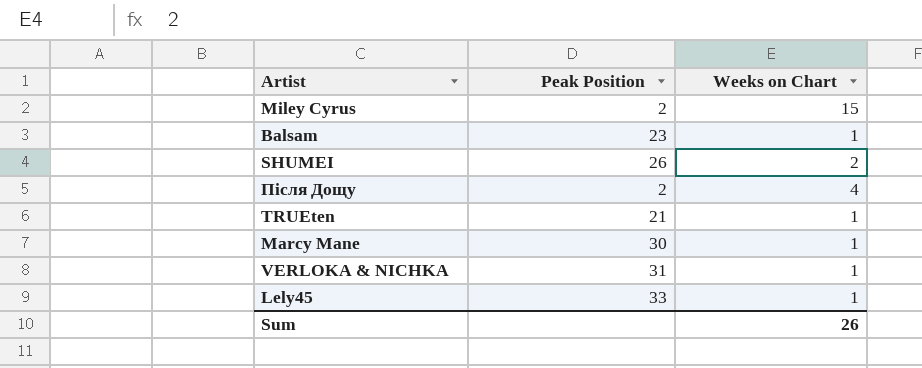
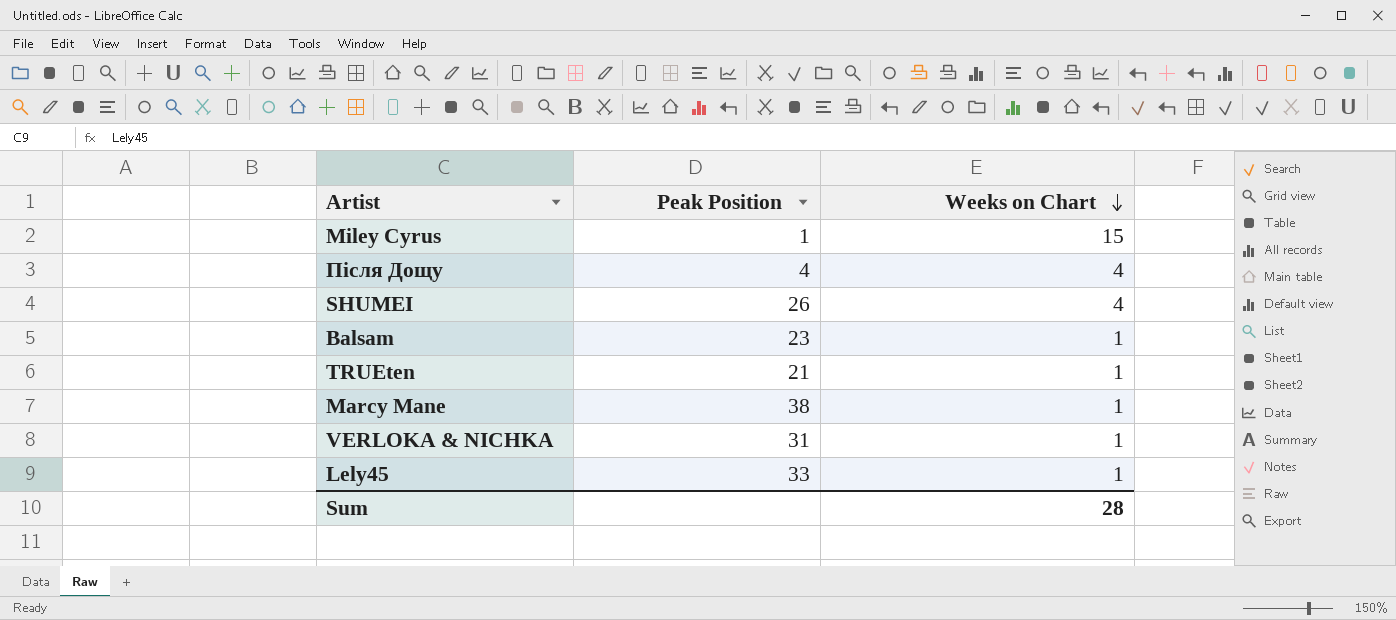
row order: none -> Weeks on Chart descending
Miley Cyrus | Peak Position: 2 -> 1
Після Дощу | Peak Position: 2 -> 4
SHUMEI | Weeks on Chart: 2 -> 4
Marcy Mane | Peak Position: 30 -> 38
Sum | Weeks on Chart: 26 -> 28

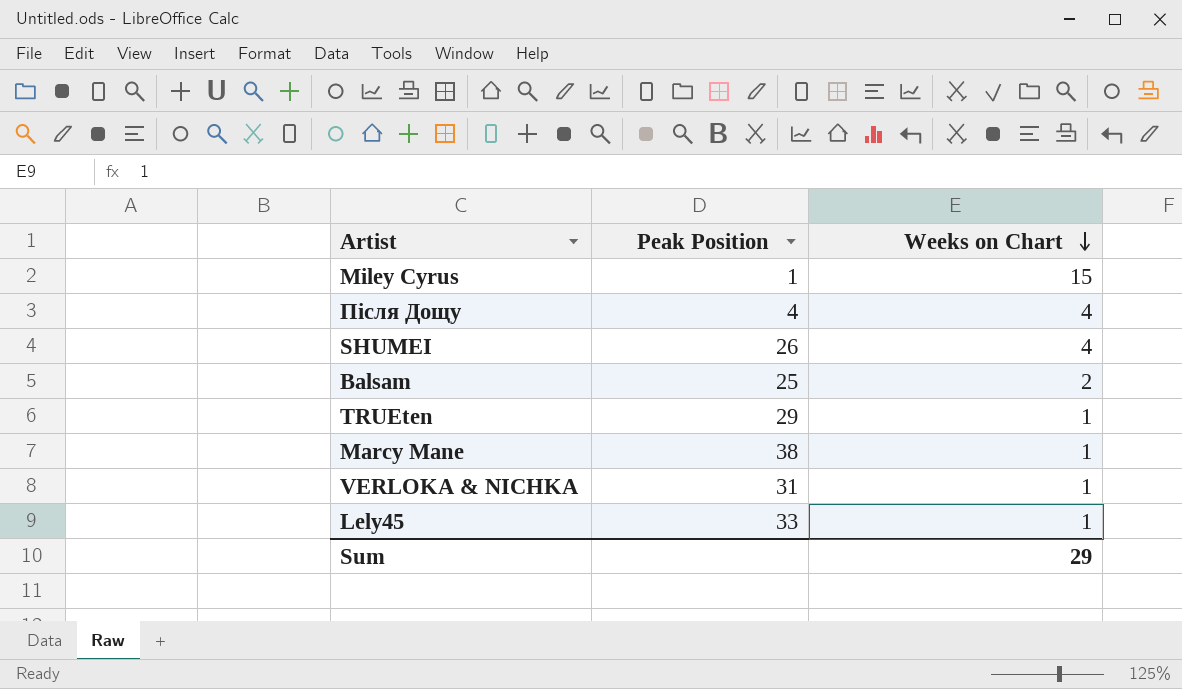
Balsam | Peak Position: 23 -> 25
Balsam | Weeks on Chart: 1 -> 2
TRUEten | Peak Position: 21 -> 29
Sum | Weeks on Chart: 28 -> 29

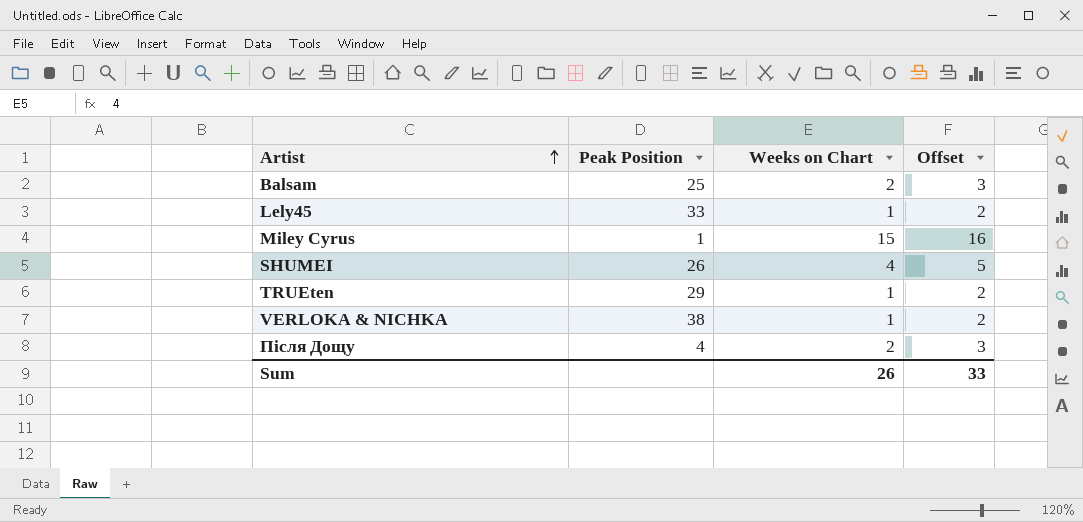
row order: Weeks on Chart descending -> Artist ascending
column Offset | formula: none -> [Weeks on Chart] + 1
row Marcy Mane: 38 | 1 -> none
VERLOKA & NICHKA | Peak Position: 31 -> 38
Після Дощу | Weeks on Chart: 4 -> 2
Sum | Weeks on Chart: 29 -> 26

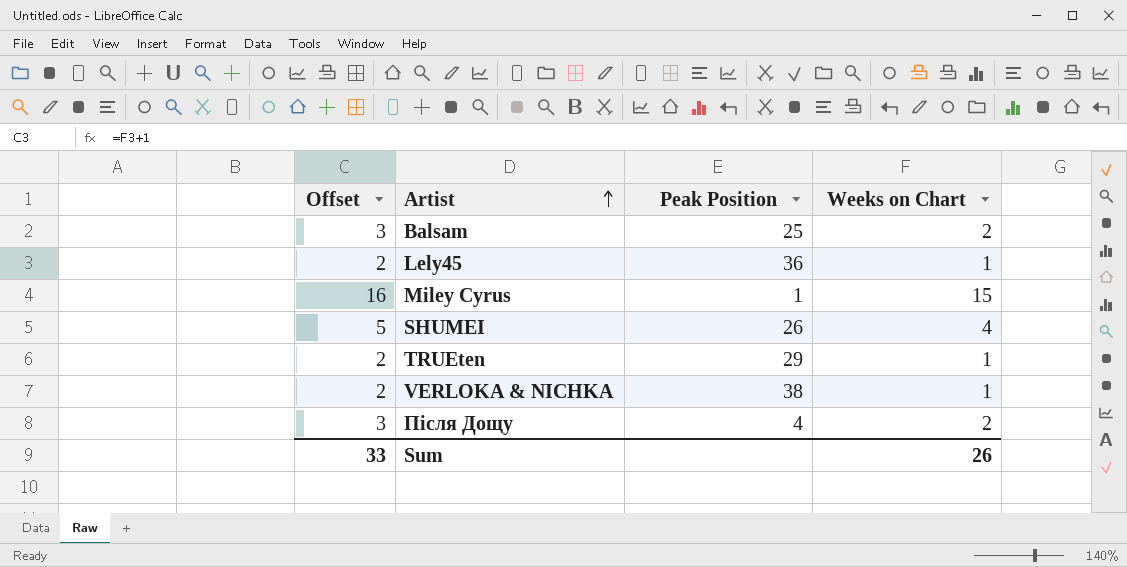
column Offset | position: 4 -> 1
Lely45 | Peak Position: 33 -> 36

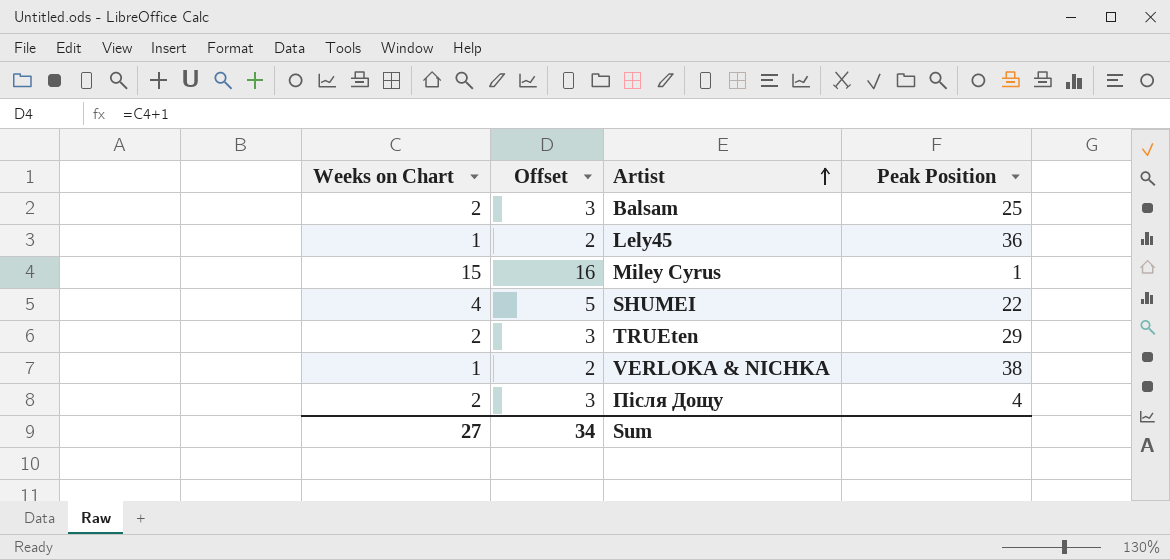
column Weeks on Chart | position: 4 -> 1
SHUMEI | Peak Position: 26 -> 22
TRUEten | Weeks on Chart: 1 -> 2
TRUEten | Offset: 2 -> 3
Sum | Weeks on Chart: 26 -> 27
Sum | Offset: 33 -> 34

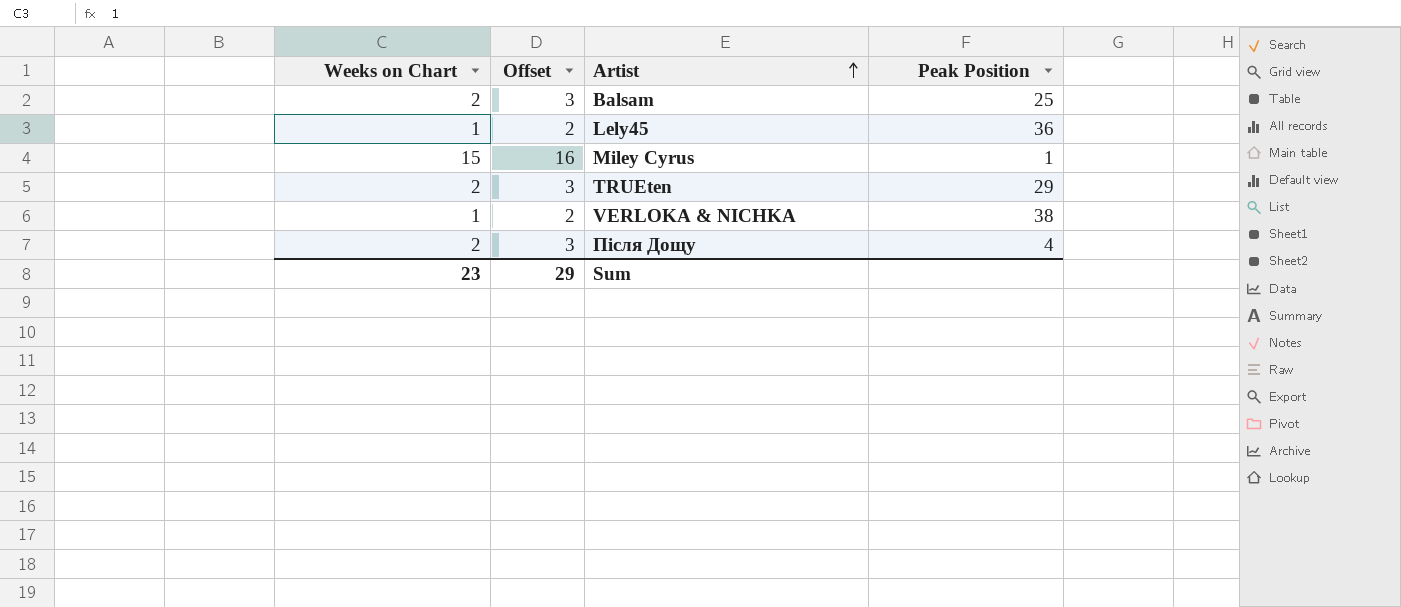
row SHUMEI: 4 | 5 | 22 -> none
Sum | Weeks on Chart: 27 -> 23
Sum | Offset: 34 -> 29

